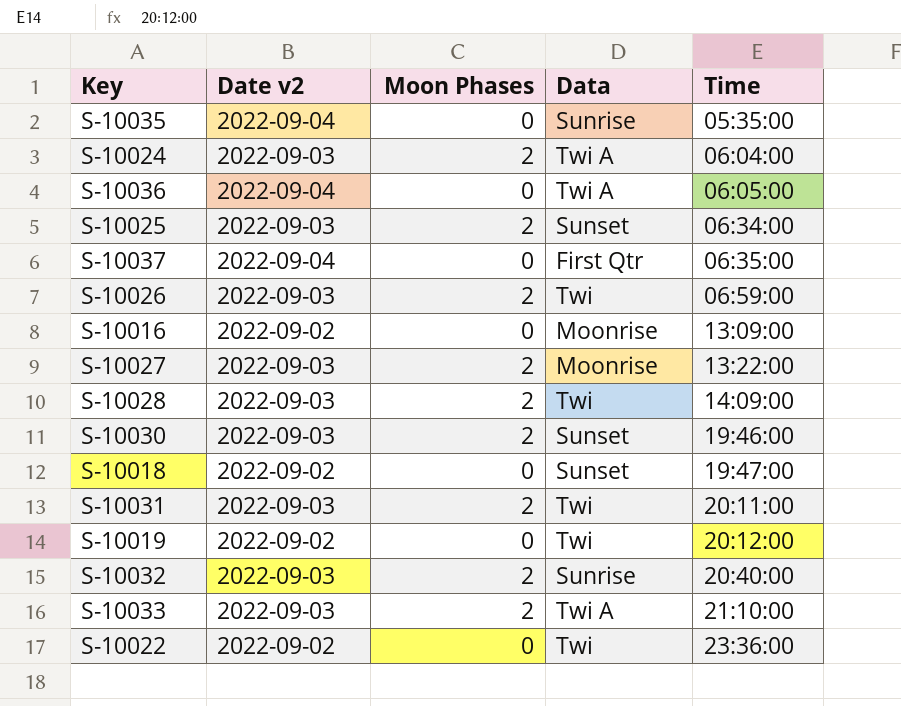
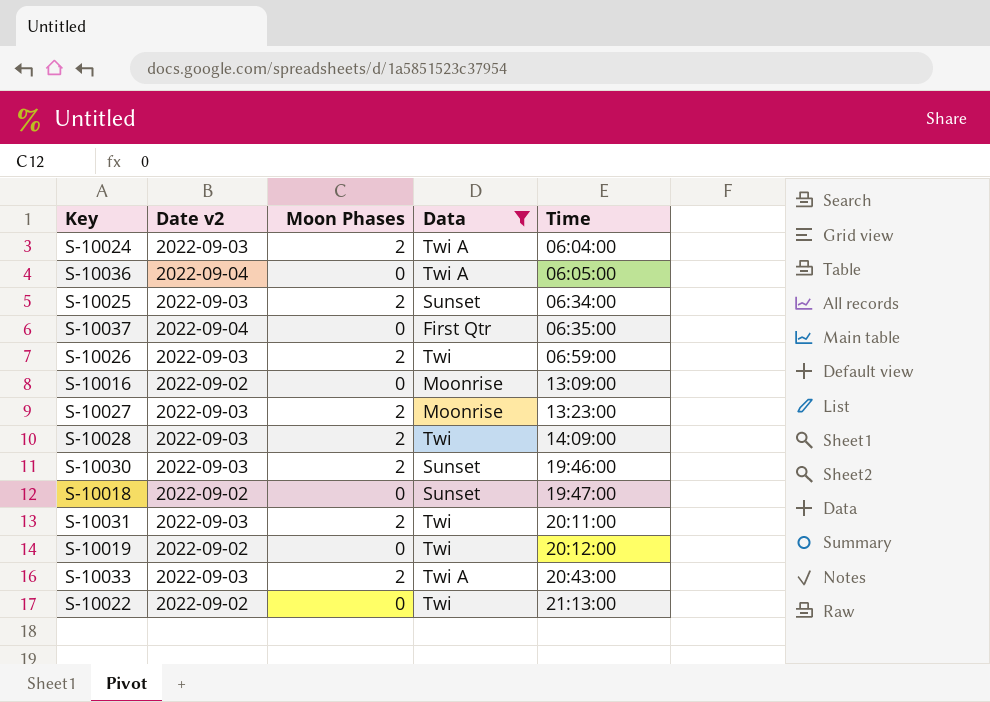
filter: none -> Data != Sunrise
S-10027 | Time: 13:22:00 -> 13:23:00
S-10033 | Time: 21:10:00 -> 20:43:00
S-10022 | Time: 23:36:00 -> 21:13:00

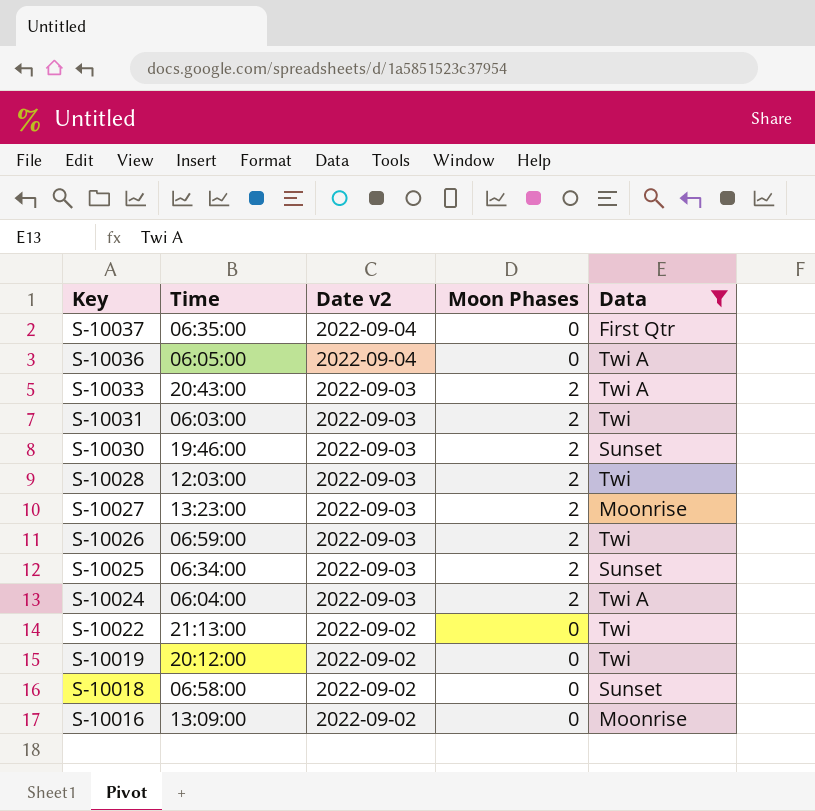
row order: Time ascending -> Key descending
column Time | position: 5 -> 2
S-10031 | Time: 20:11:00 -> 06:03:00
S-10028 | Time: 14:09:00 -> 12:03:00
S-10018 | Time: 19:47:00 -> 06:58:00

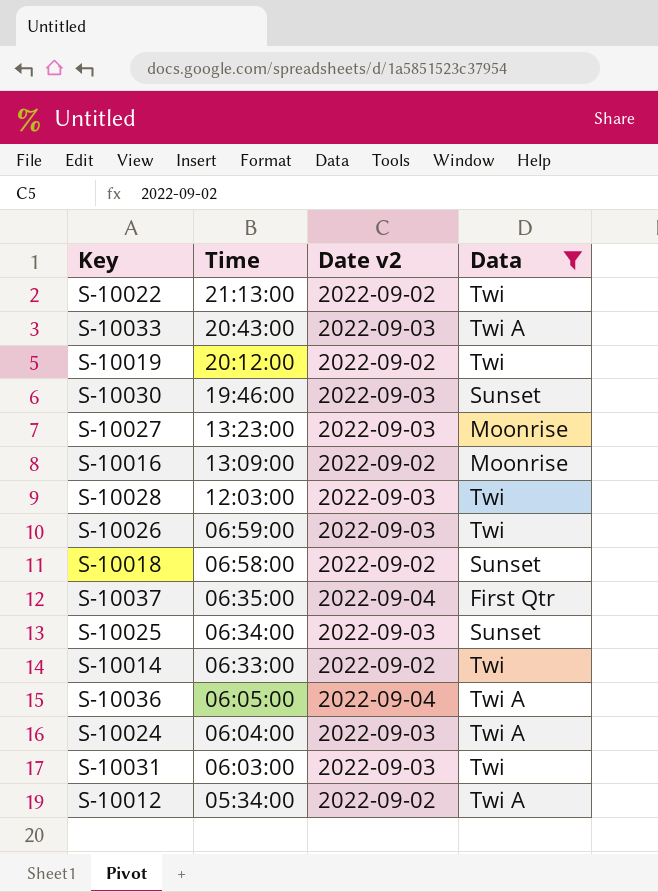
row order: Key descending -> Time descending
column Moon Phases | position: 4 -> none
row S-10014: none -> 06:33:00 | 2022-09-02 | Twi
row S-10012: none -> 05:34:00 | 2022-09-02 | Twi A

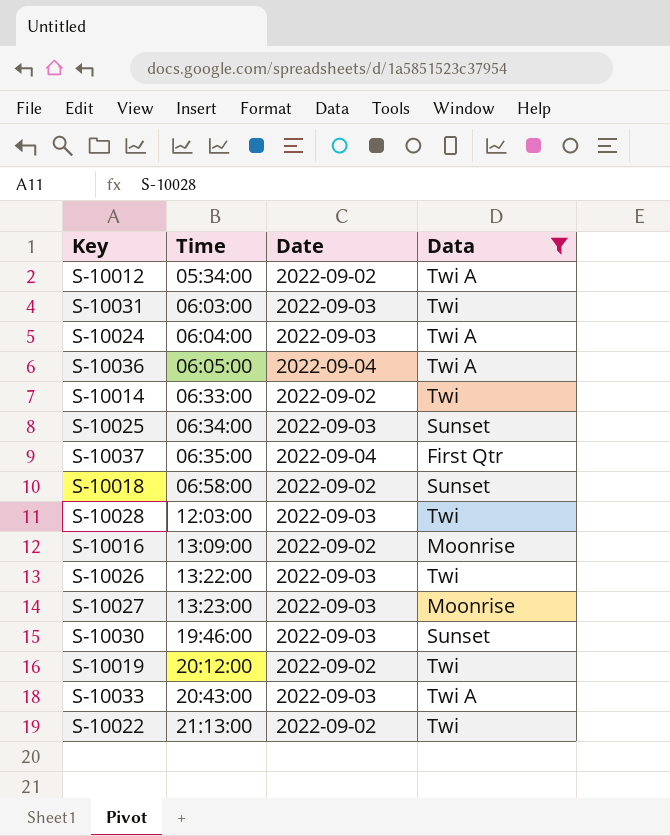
row order: Time descending -> Time ascending
column name: Date v2 -> Date
S-10026 | Time: 06:59:00 -> 13:22:00

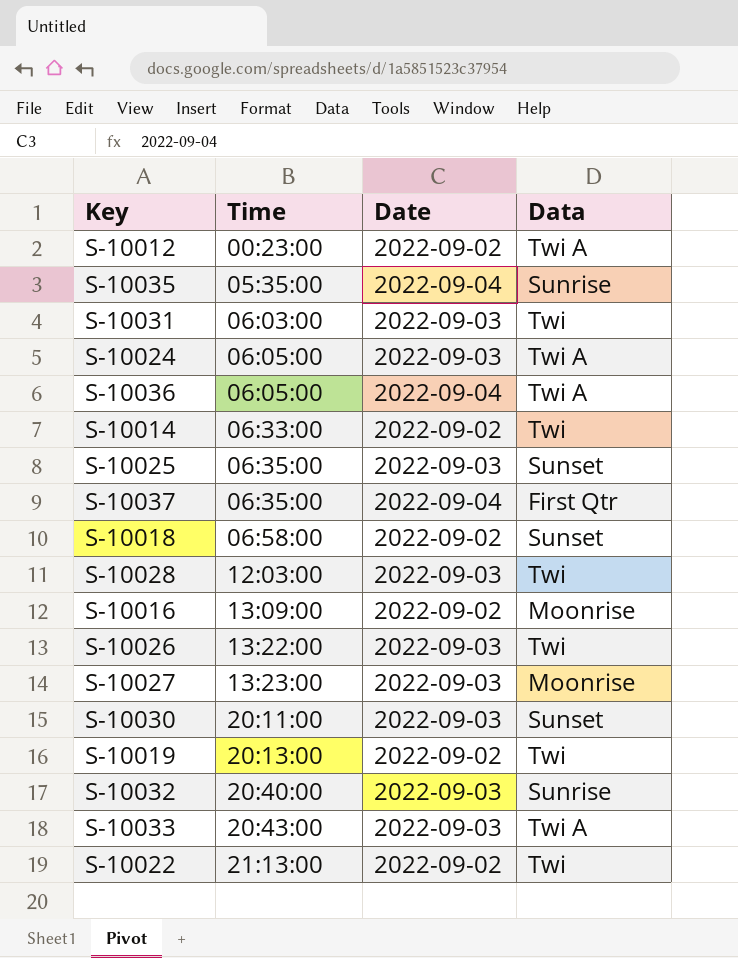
filter: Data != Sunrise -> none
S-10012 | Time: 05:34:00 -> 00:23:00
S-10024 | Time: 06:04:00 -> 06:05:00
S-10025 | Time: 06:34:00 -> 06:35:00
S-10030 | Time: 19:46:00 -> 20:11:00
S-10019 | Time: 20:12:00 -> 20:13:00

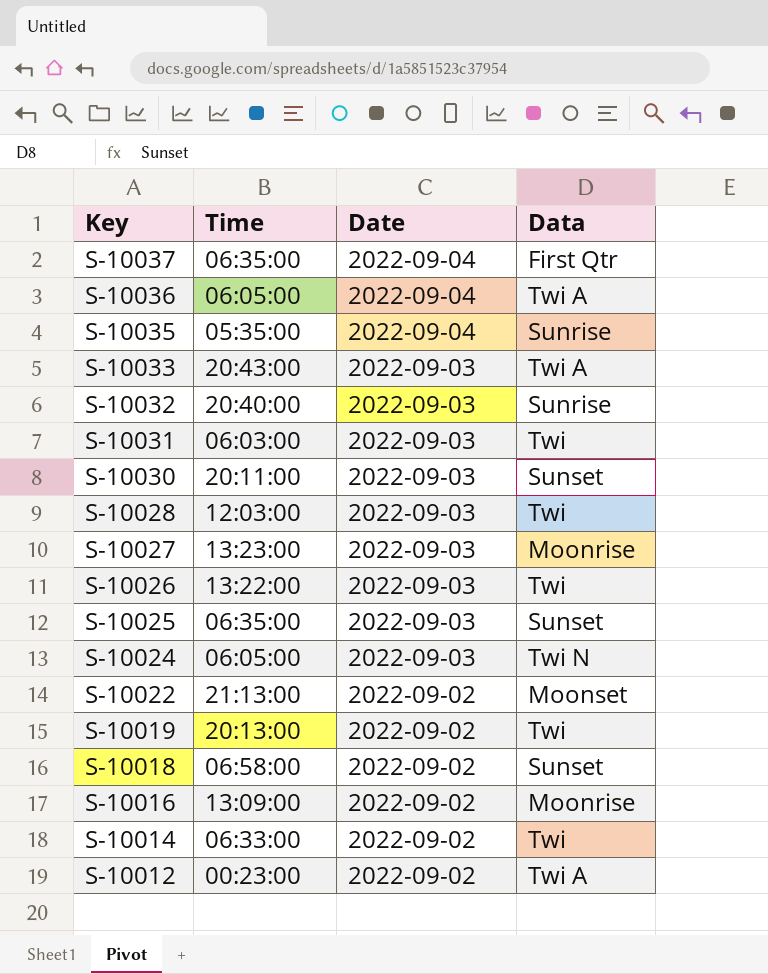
row order: Time ascending -> Key descending
S-10024 | Data: Twi A -> Twi N
S-10022 | Data: Twi -> Moonset

